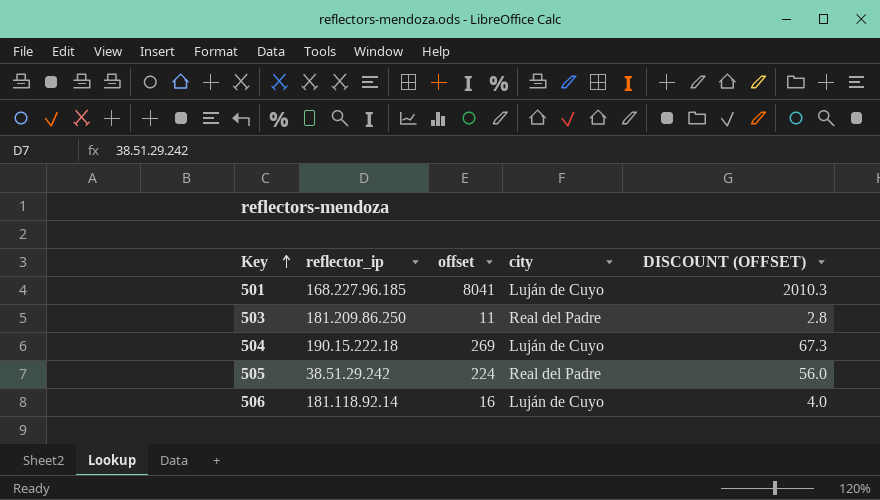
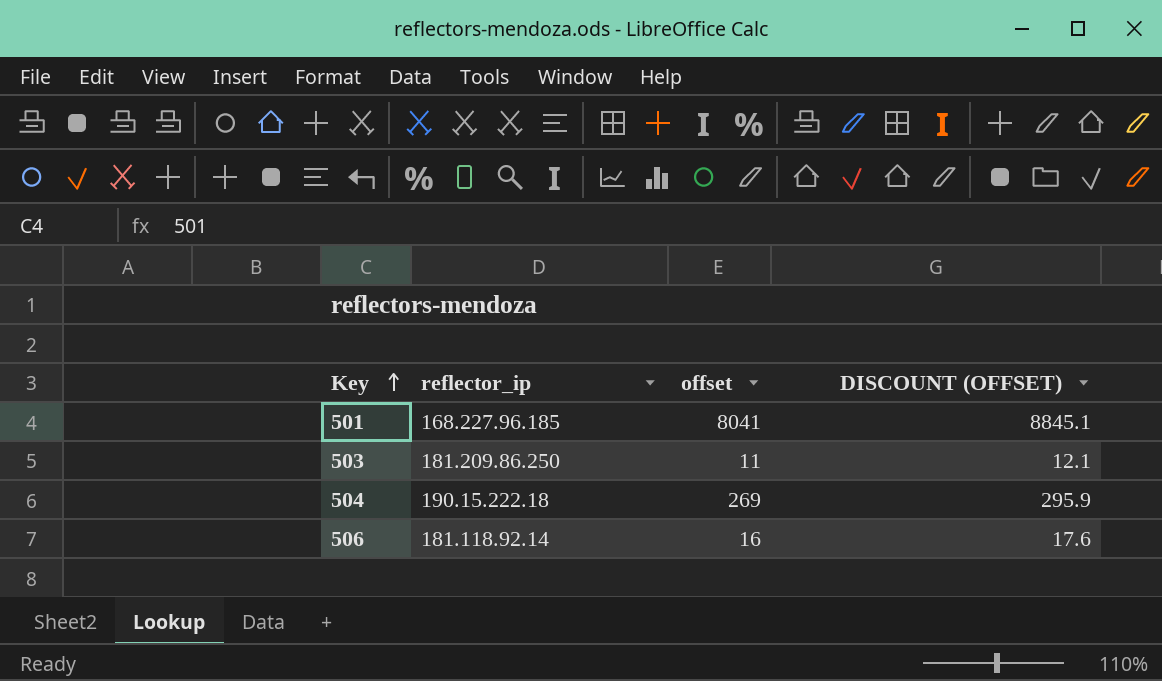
column city | position: 4 -> none
column DISCOUNT (OFFSET) | formula: [offset] * 0.25 -> [offset] * 1.1
row 505: 38.51.29.242 | 224 | Real del Padre | 56.0 -> none

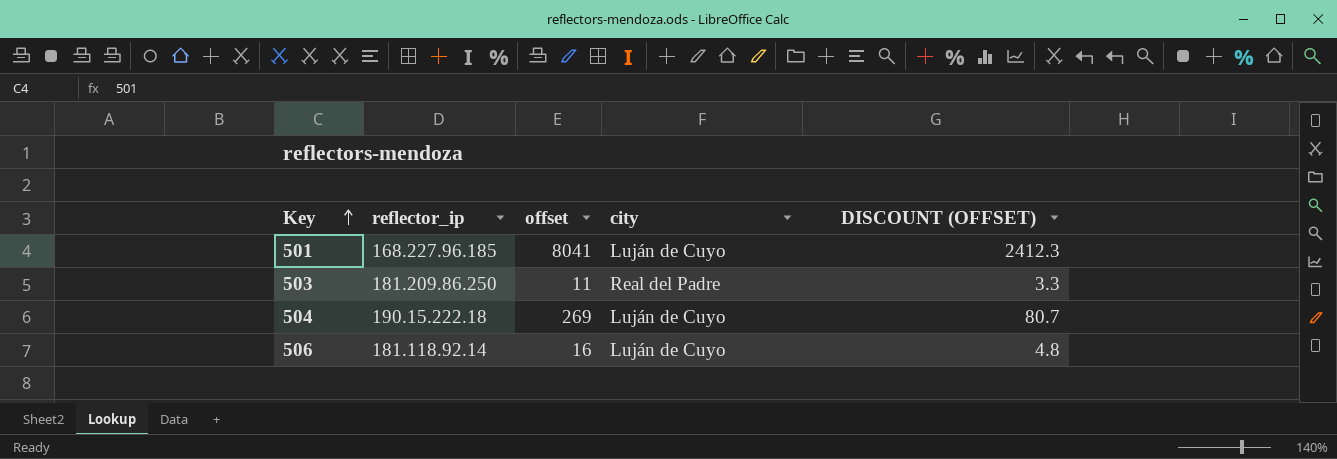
column city | position: none -> 4
column DISCOUNT (OFFSET) | formula: [offset] * 1.1 -> [offset] * 0.3

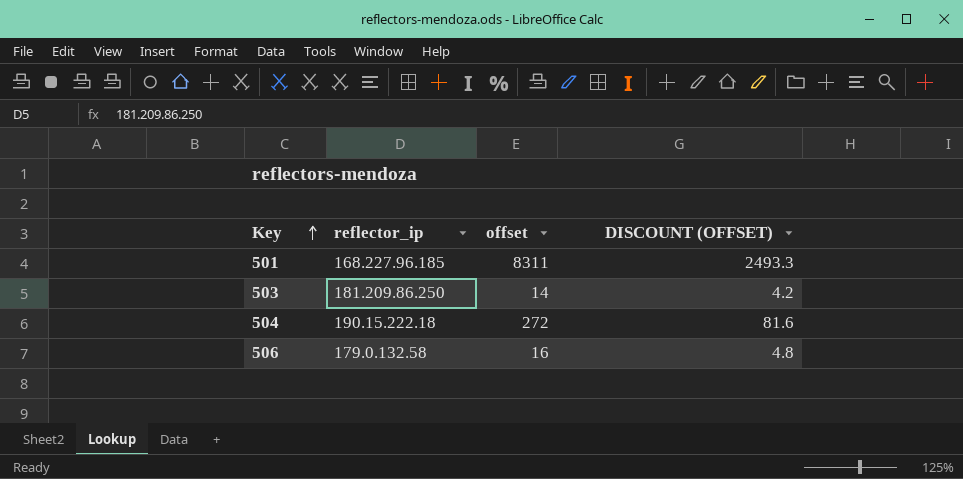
column city | position: 4 -> none
501 | offset: 8041 -> 8311
501 | DISCOUNT (OFFSET): 2412.3 -> 2493.3
503 | offset: 11 -> 14
503 | DISCOUNT (OFFSET): 3.3 -> 4.2
504 | offset: 269 -> 272
504 | DISCOUNT (OFFSET): 80.7 -> 81.6
506 | reflector_ip: 181.118.92.14 -> 179.0.132.58

